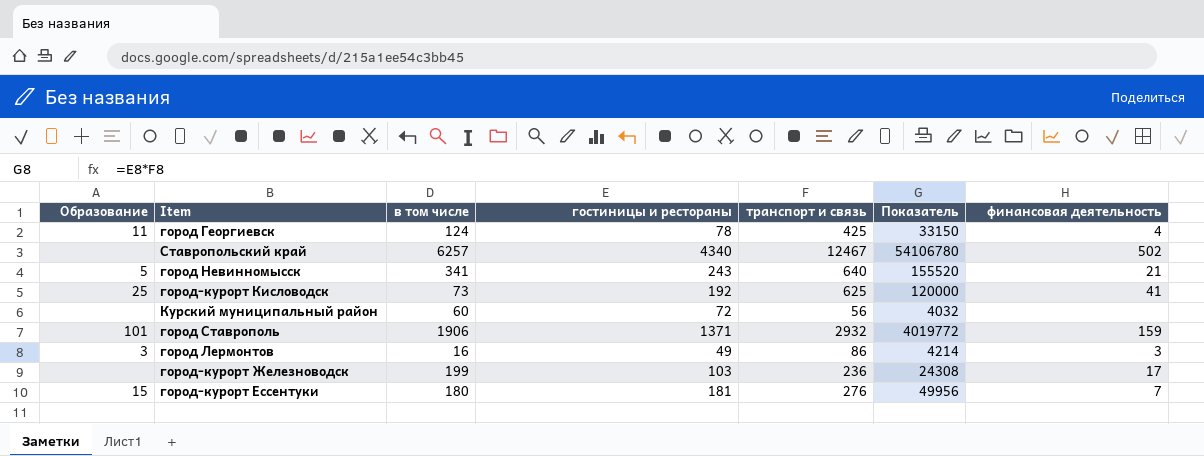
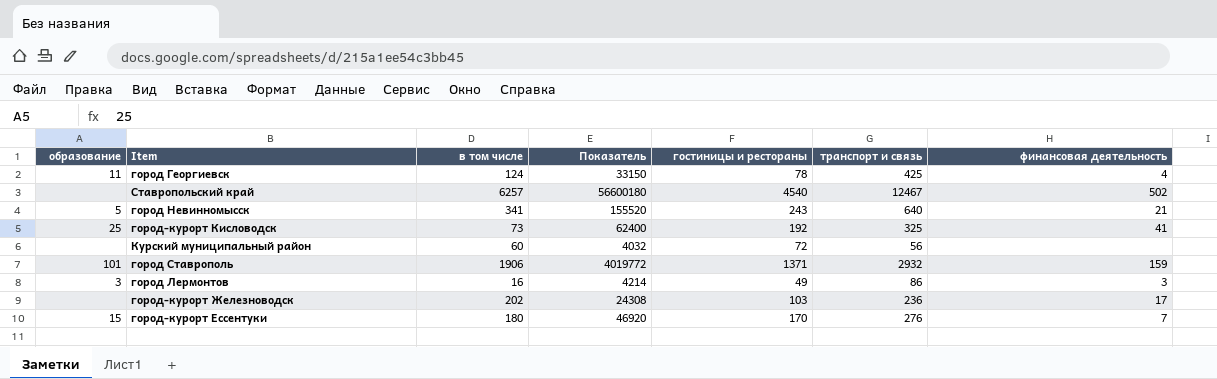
column name: Образование -> образование
column Показатель | position: 6 -> 4
Ставропольский край | Показатель: 54106780 -> 56600180
Ставропольский край | гостиницы и рестораны: 4340 -> 4540
город-курорт Кисловодск | Показатель: 120000 -> 62400
город-курорт Кисловодск | транспорт и связь: 625 -> 325
город-курорт Железноводск | в том числе: 199 -> 202
город-курорт Ессентуки | Показатель: 49956 -> 46920
город-курорт Ессентуки | гостиницы и рестораны: 181 -> 170

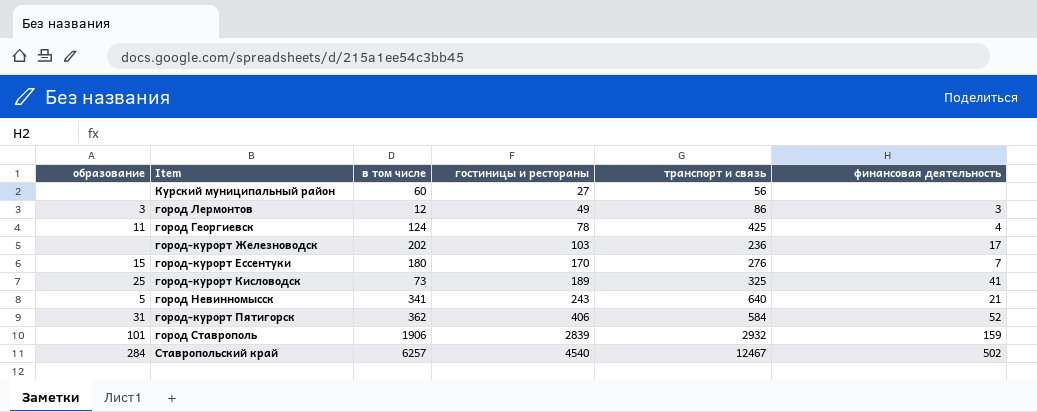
row order: none -> гостиницы и рестораны ascending
column Показатель | formula: [гостиницы и рестораны] * [транспорт и связь] -> none
Курский муниципальный район | гостиницы и рестораны: 72 -> 27
город Лермонтов | в том числе: 16 -> 12
город-курорт Кисловодск | гостиницы и рестораны: 192 -> 189
row город-курорт Пятигорск: none -> 31 | 362 | 406 | 584 | 52
город Ставрополь | гостиницы и рестораны: 1371 -> 2839
Ставропольский край | образование: none -> 284

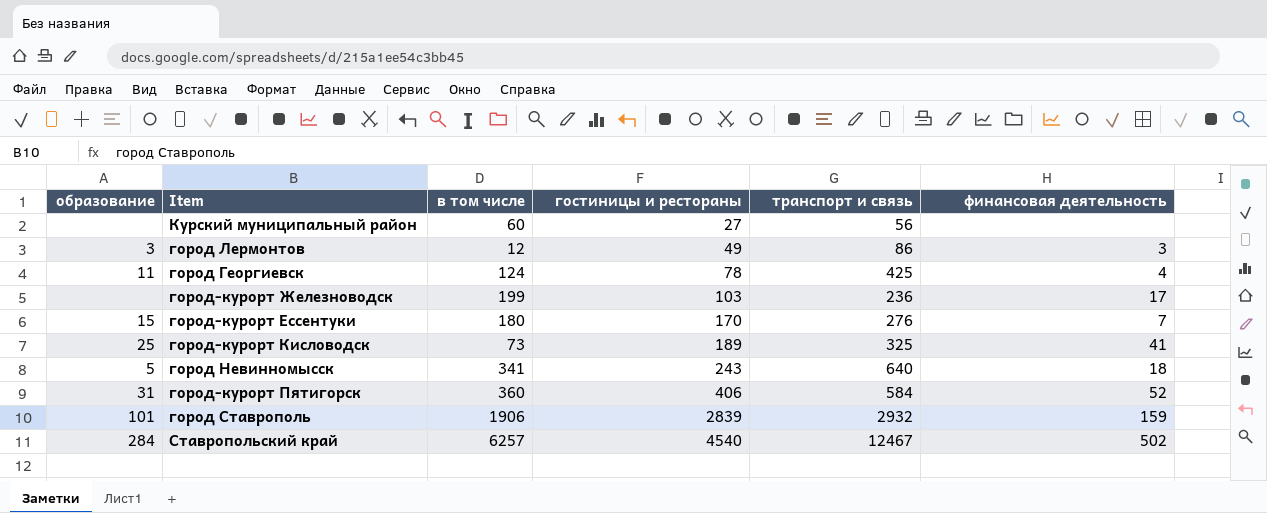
город-курорт Железноводск | в том числе: 202 -> 199
город Невинномысск | финансовая деятельность: 21 -> 18
город-курорт Пятигорск | в том числе: 362 -> 360

